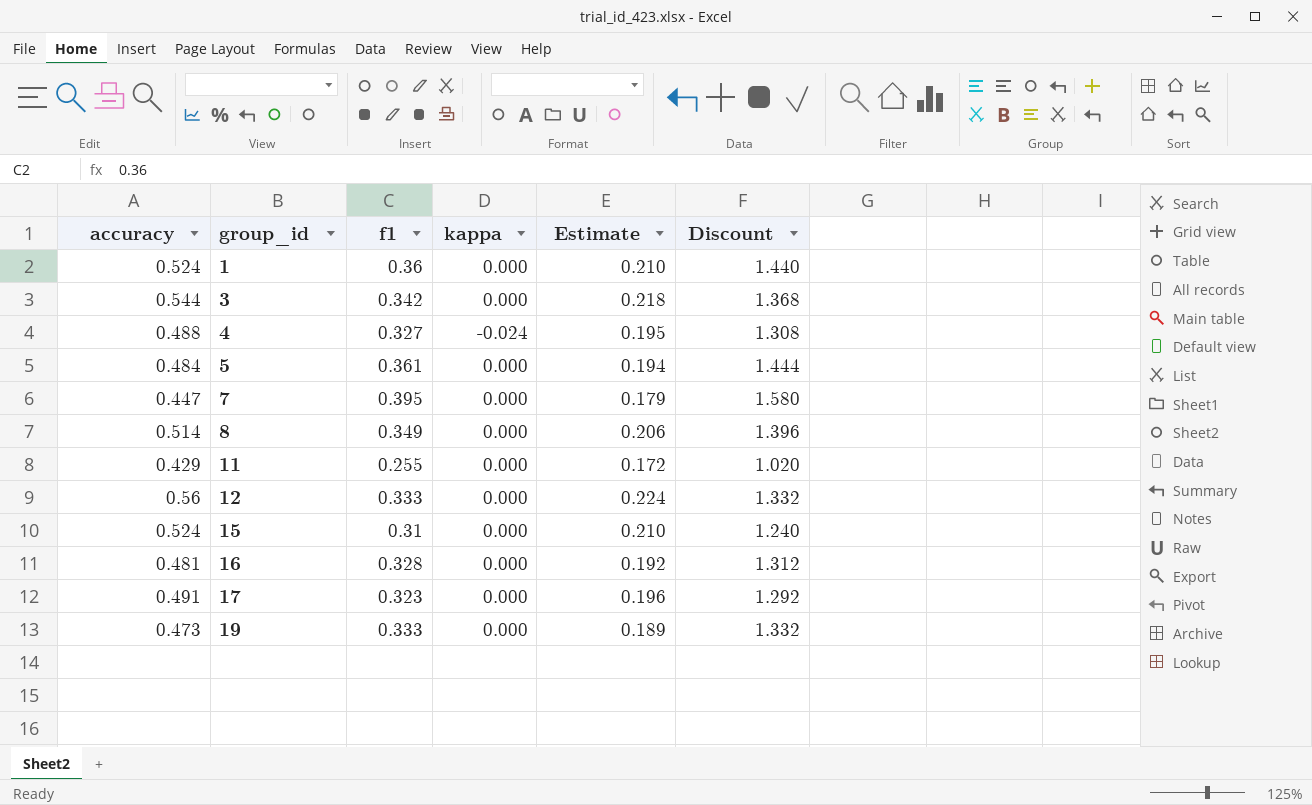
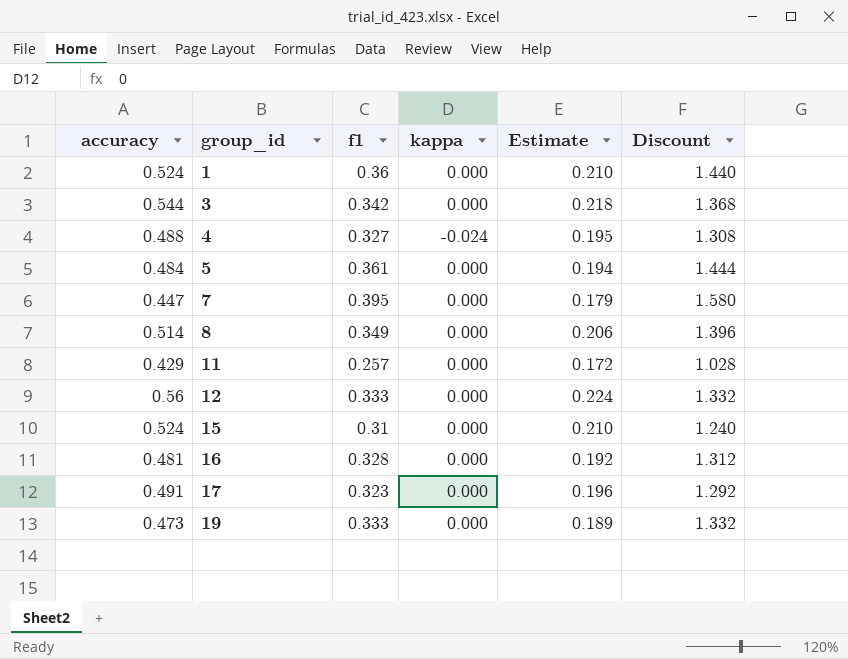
11 | f1: 0.255 -> 0.257
11 | Discount: 1.020 -> 1.028

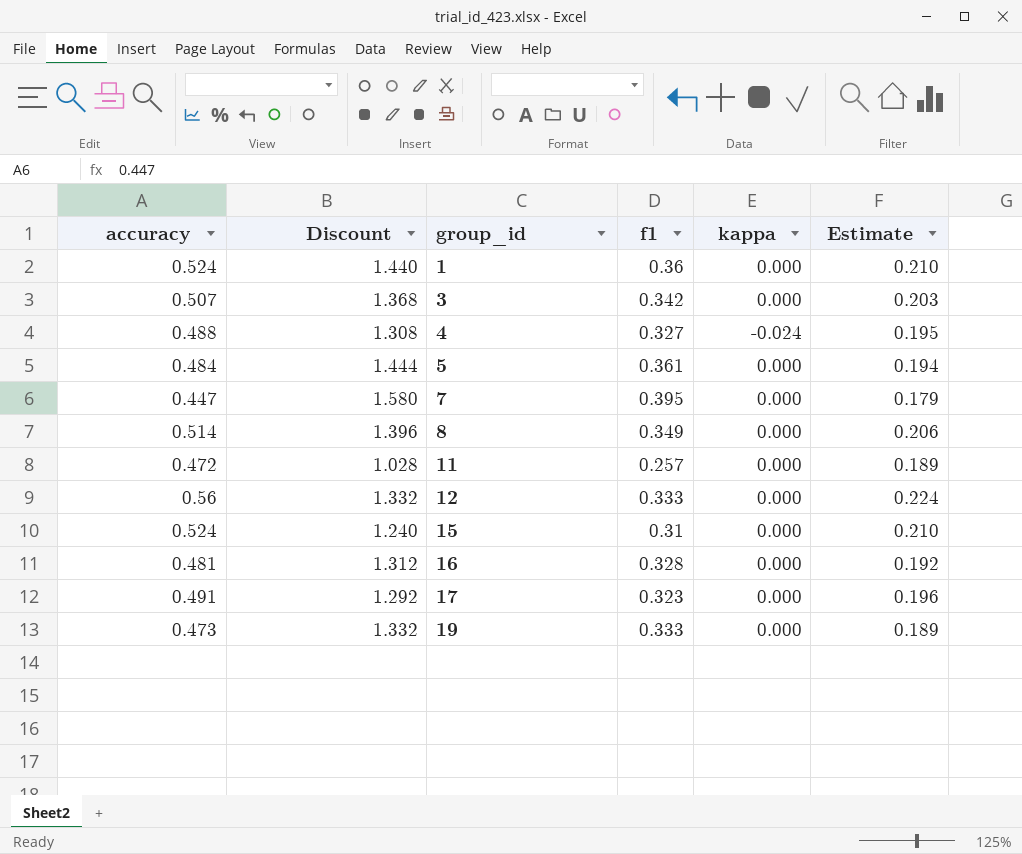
column Discount | position: 6 -> 2
3 | accuracy: 0.544 -> 0.507
3 | Estimate: 0.218 -> 0.203
11 | accuracy: 0.429 -> 0.472
11 | Estimate: 0.172 -> 0.189

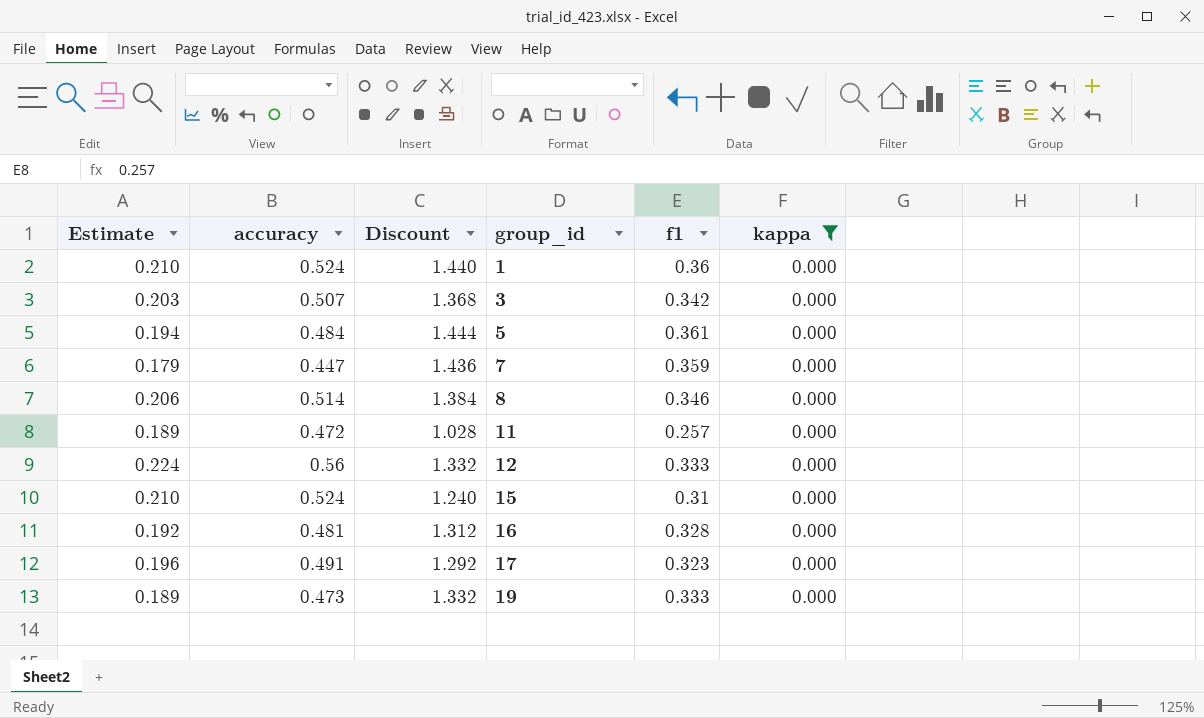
filter: none -> kappa = 0.000
column Estimate | position: 6 -> 1
7 | Discount: 1.580 -> 1.436
7 | f1: 0.395 -> 0.359
8 | Discount: 1.396 -> 1.384
8 | f1: 0.349 -> 0.346

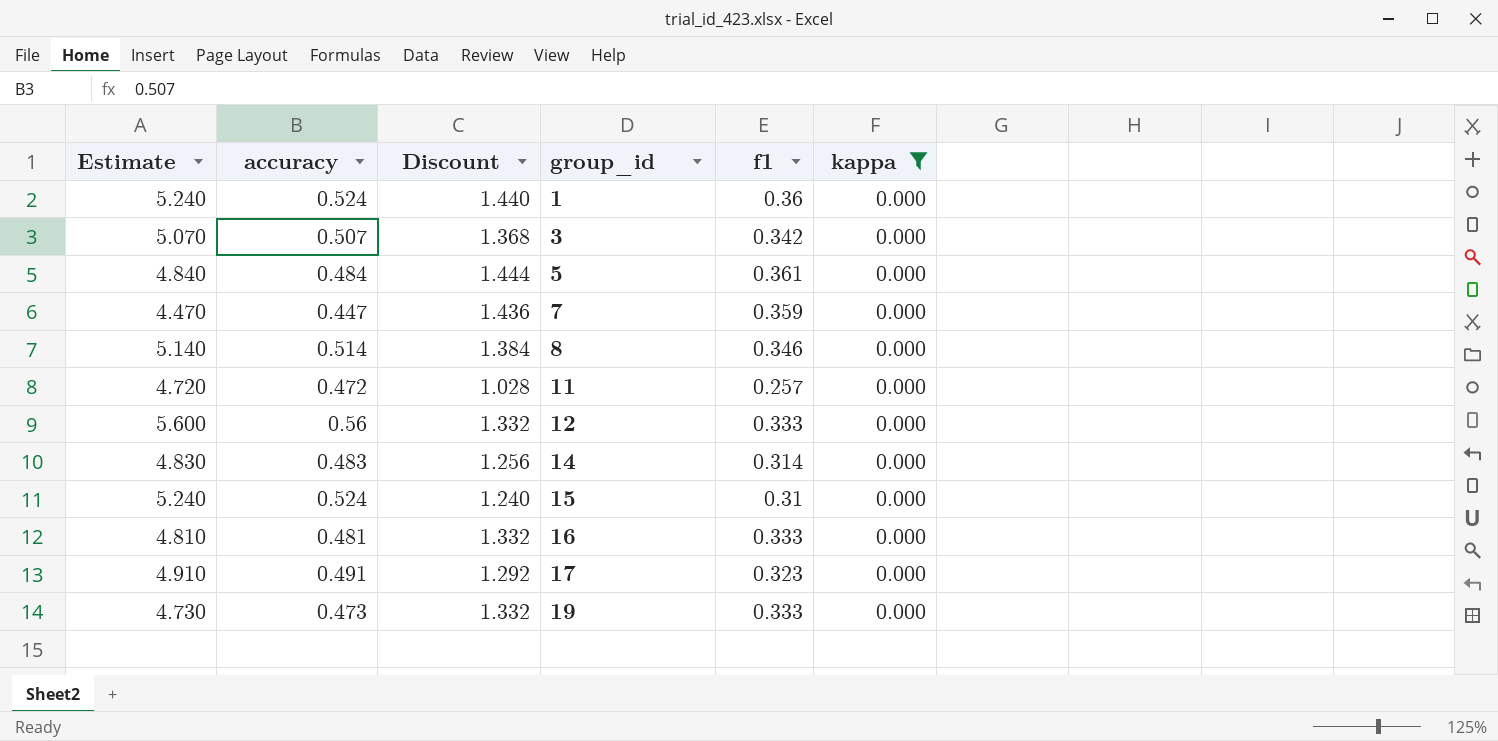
column Estimate | formula: [accuracy] * 0.4 -> [accuracy] * 10
row 14: none -> 4.830 | 0.483 | 1.256 | 0.314 | 0.000
16 | Discount: 1.312 -> 1.332
16 | f1: 0.328 -> 0.333

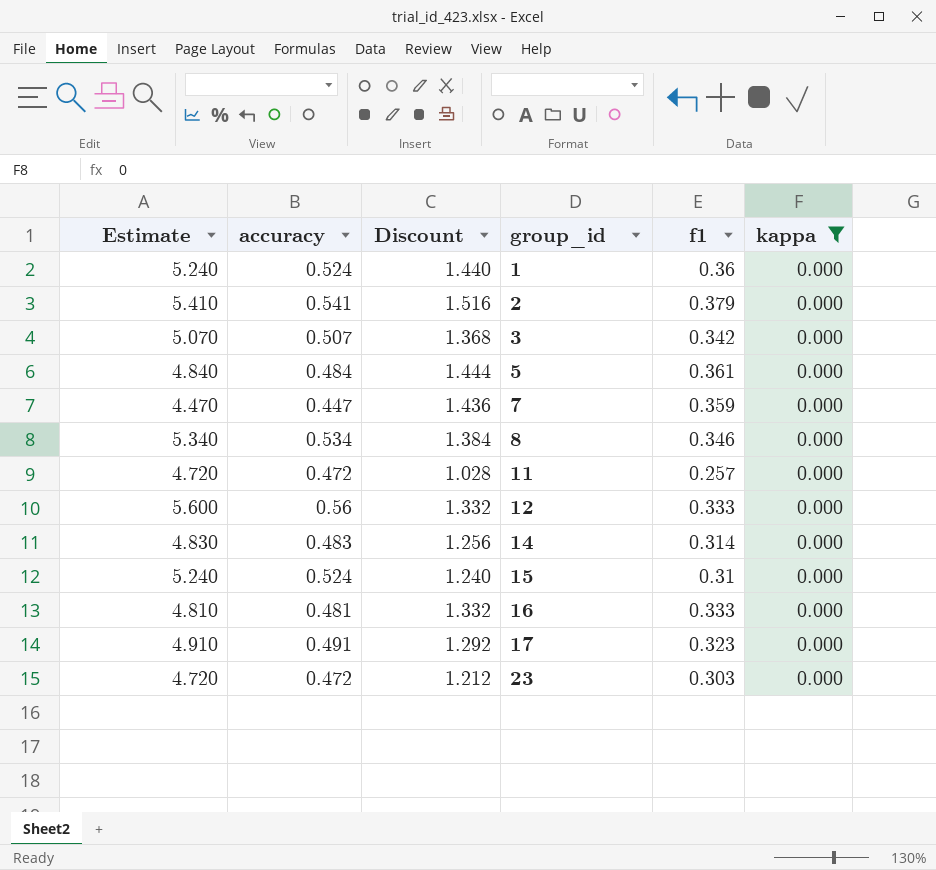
row 19: 4.730 | 0.473 | 1.332 | 0.333 | 0.000 -> none
row 2: none -> 5.410 | 0.541 | 1.516 | 0.379 | 0.000
8 | Estimate: 5.140 -> 5.340
8 | accuracy: 0.514 -> 0.534
row 23: none -> 4.720 | 0.472 | 1.212 | 0.303 | 0.000

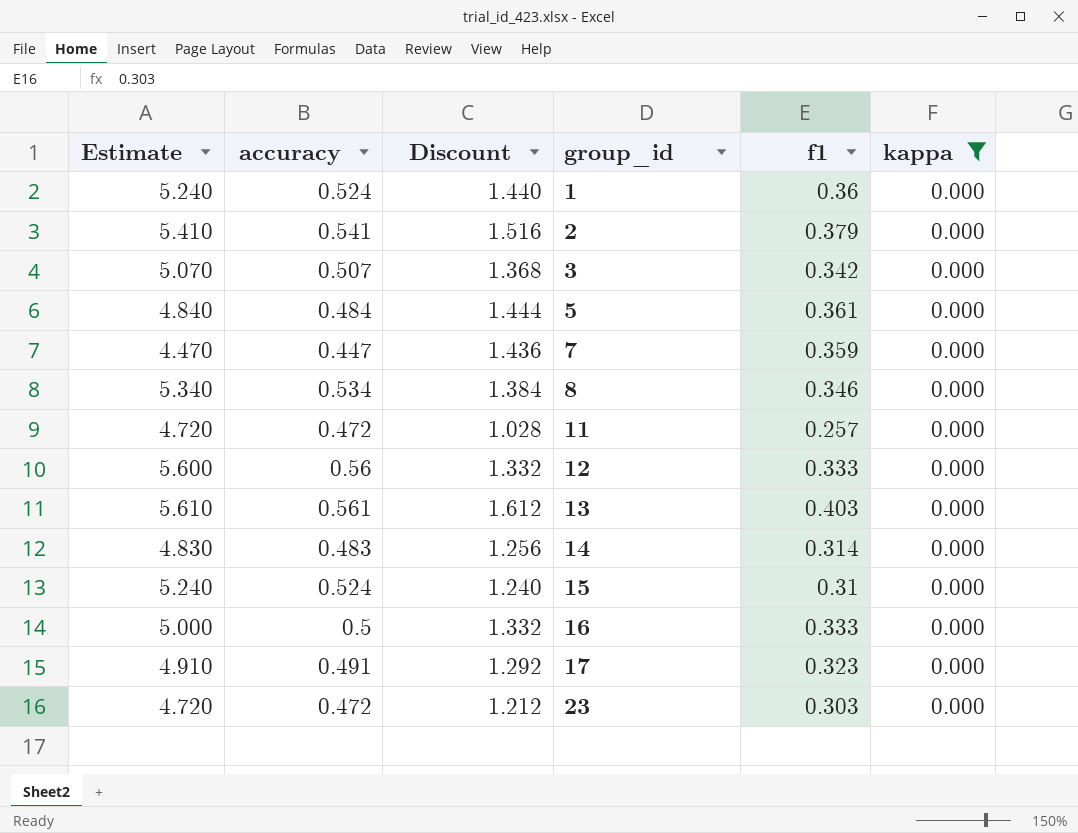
row 13: none -> 5.610 | 0.561 | 1.612 | 0.403 | 0.000
16 | Estimate: 4.810 -> 5.000
16 | accuracy: 0.481 -> 0.5

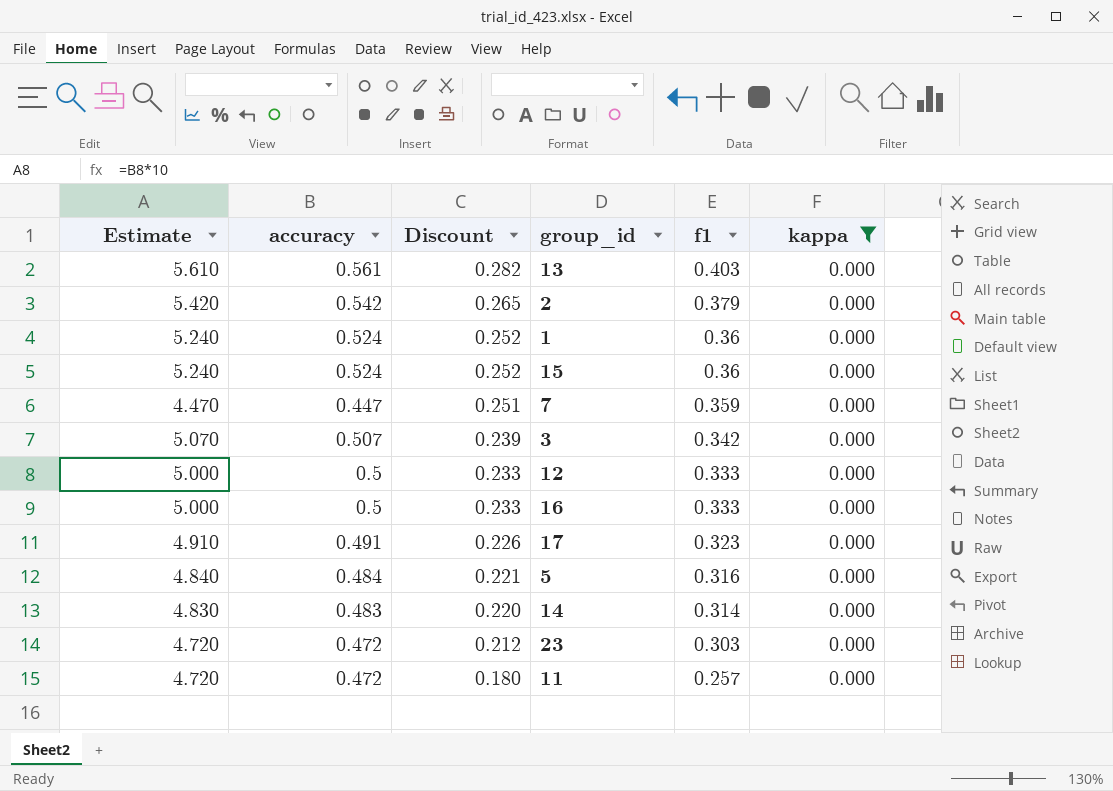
row order: group_id ascending -> Discount descending
column Discount | formula: [f1] * 4 -> [f1] * 0.7
row 8: 5.340 | 0.534 | 1.384 | 0.346 | 0.000 -> none
2 | Estimate: 5.410 -> 5.420
2 | accuracy: 0.541 -> 0.542
15 | f1: 0.31 -> 0.36
12 | Estimate: 5.600 -> 5.000
12 | accuracy: 0.56 -> 0.5
5 | f1: 0.361 -> 0.316

